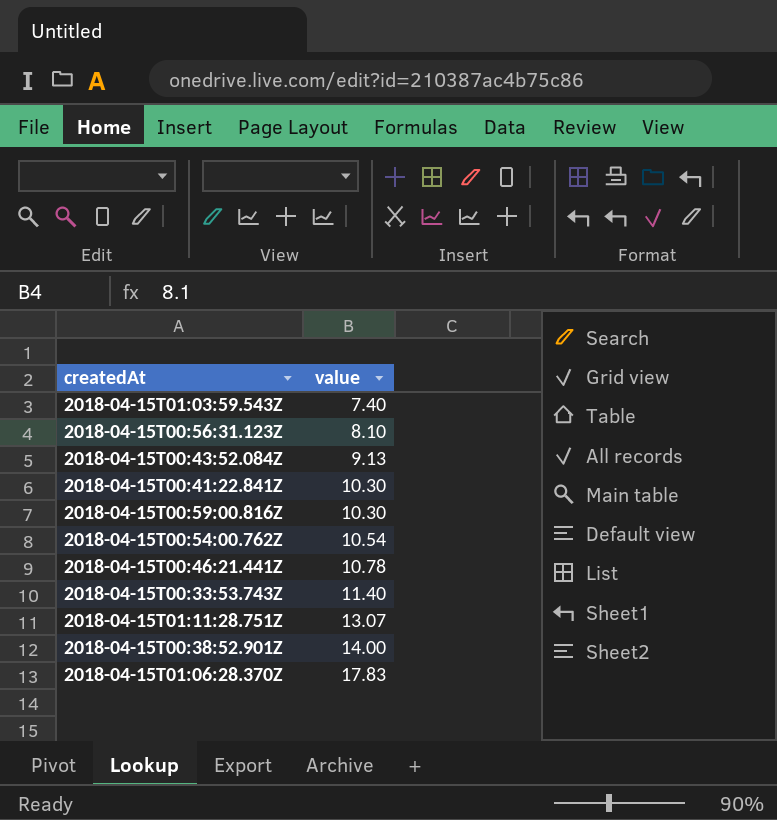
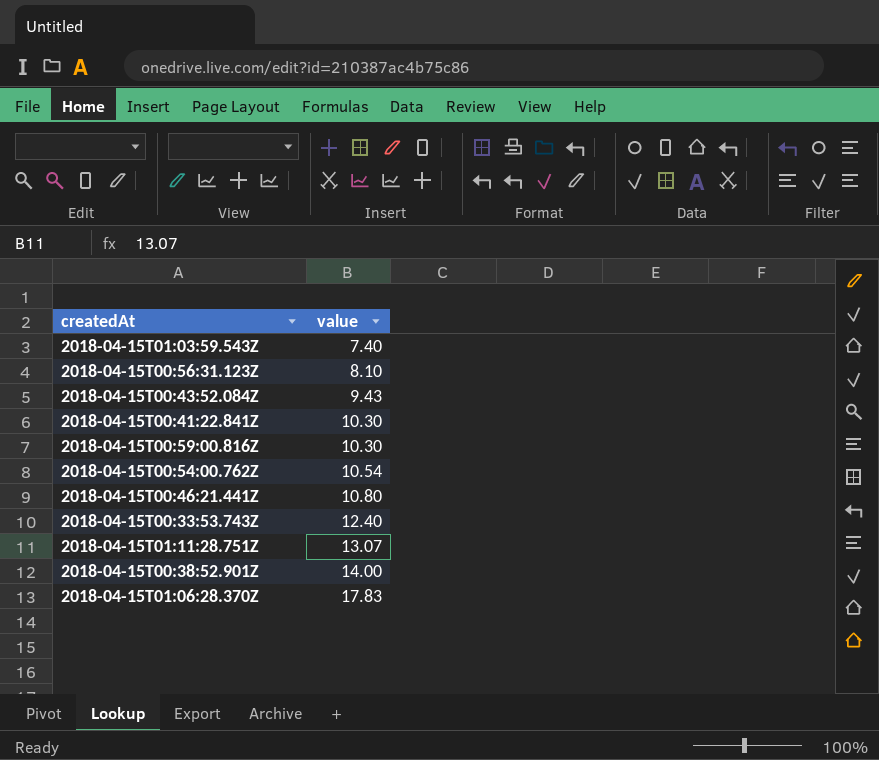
2018-04-15T00:43:52.084Z | value: 9.13 -> 9.43
2018-04-15T00:46:21.441Z | value: 10.78 -> 10.80
2018-04-15T00:33:53.743Z | value: 11.40 -> 12.40

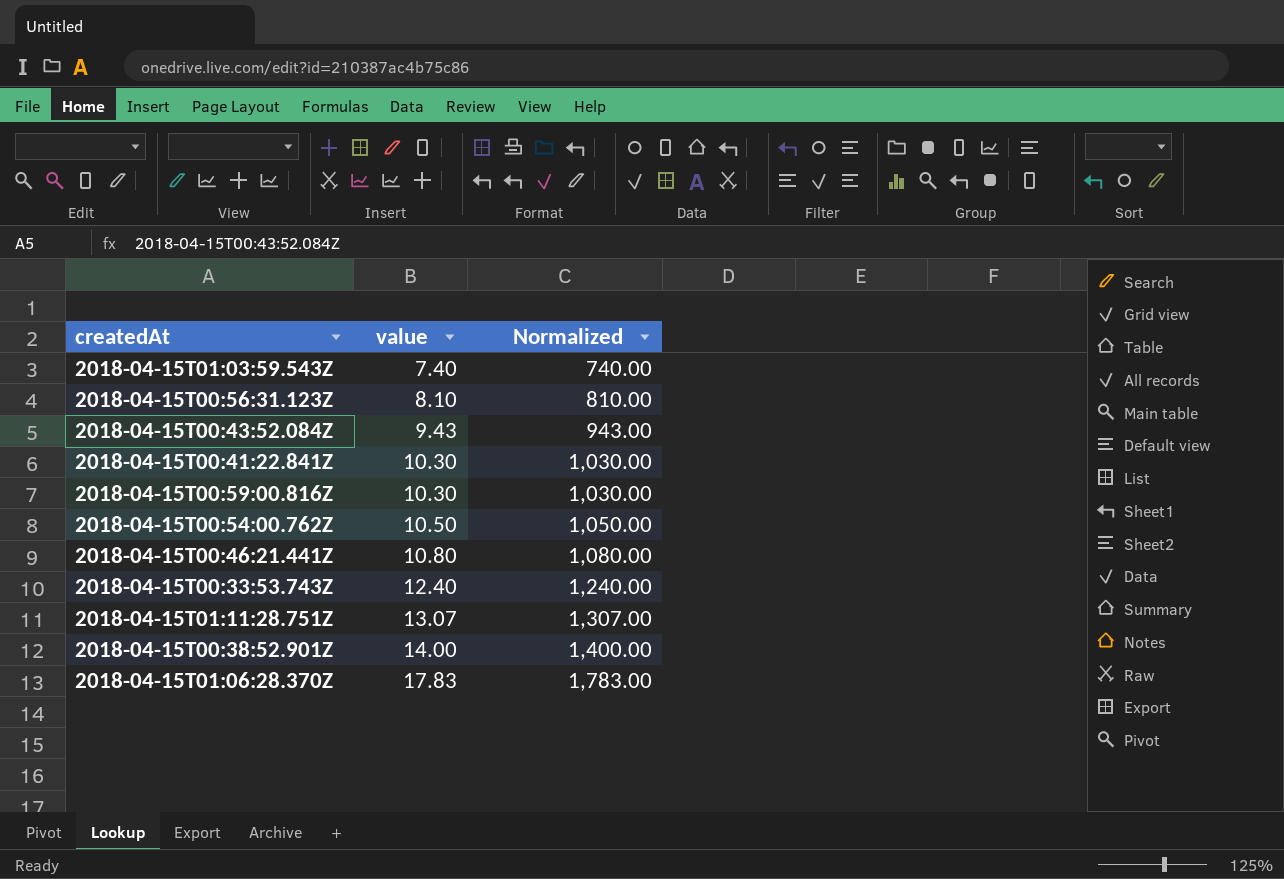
column Normalized | formula: none -> [value] * 100
2018-04-15T00:54:00.762Z | value: 10.54 -> 10.50

